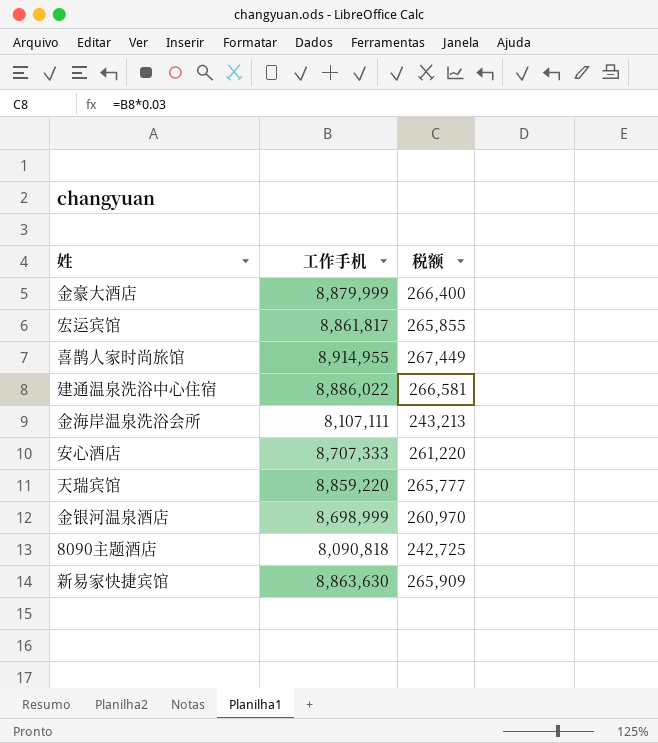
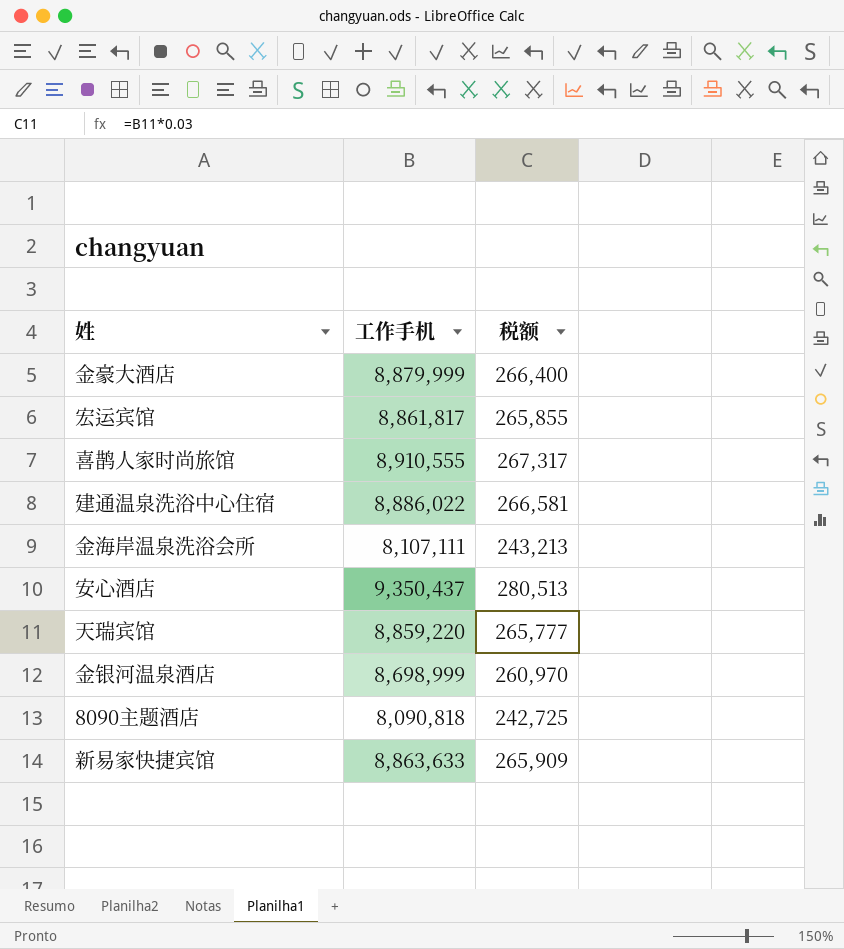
喜鹊人家时尚旅馆 | 工作手机: 8,914,955 -> 8,910,555
喜鹊人家时尚旅馆 | 税额: 267,449 -> 267,317
安心酒店 | 工作手机: 8,707,333 -> 9,350,437
安心酒店 | 税额: 261,220 -> 280,513
新易家快捷宾馆 | 工作手机: 8,863,630 -> 8,863,633

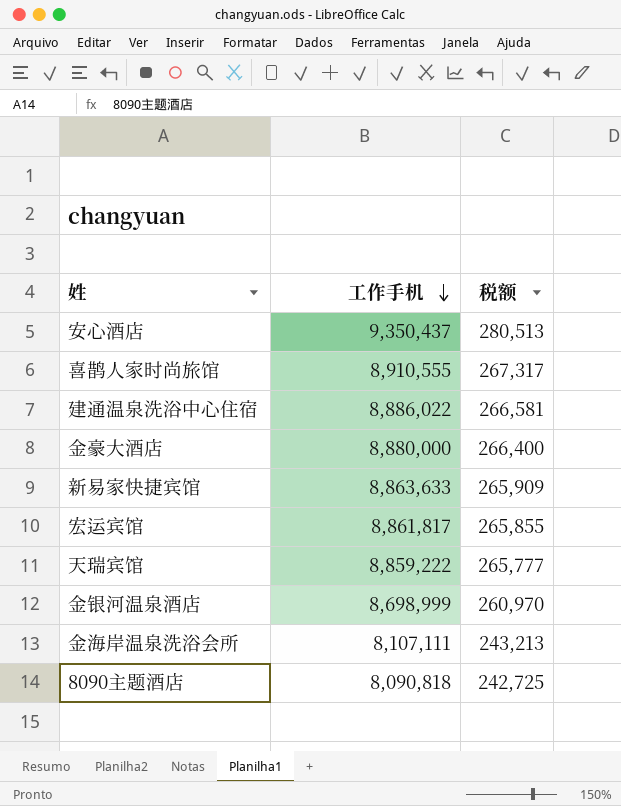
row order: none -> 工作手机 descending
金豪大酒店 | 工作手机: 8,879,999 -> 8,880,000
天瑞宾馆 | 工作手机: 8,859,220 -> 8,859,222

